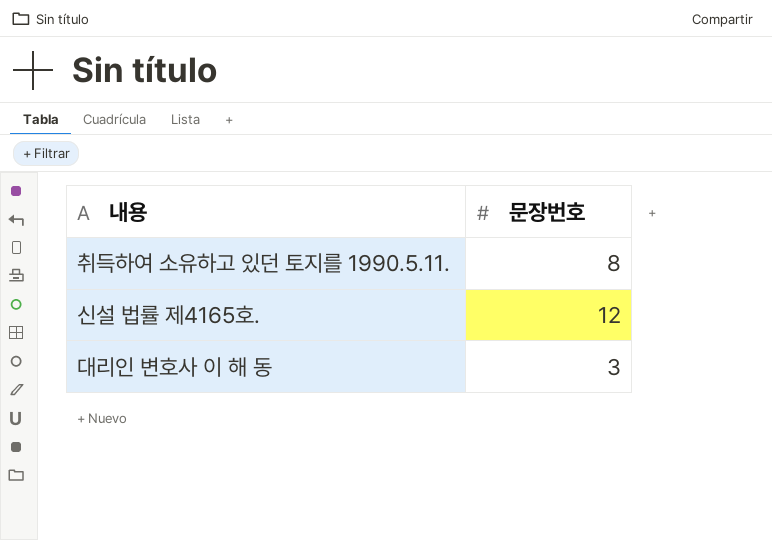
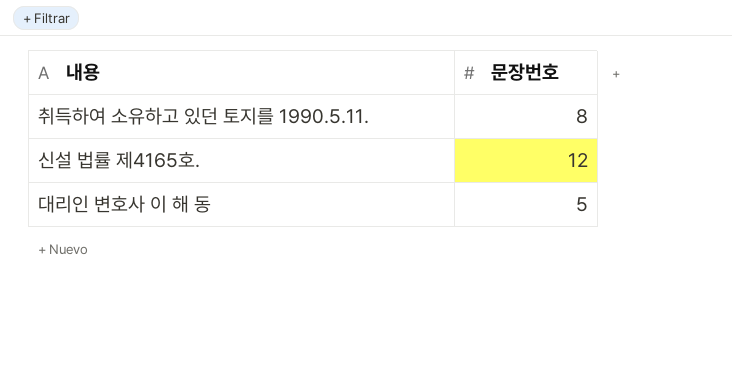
대리인 변호사 이 해 동 | 문장번호: 3 -> 5

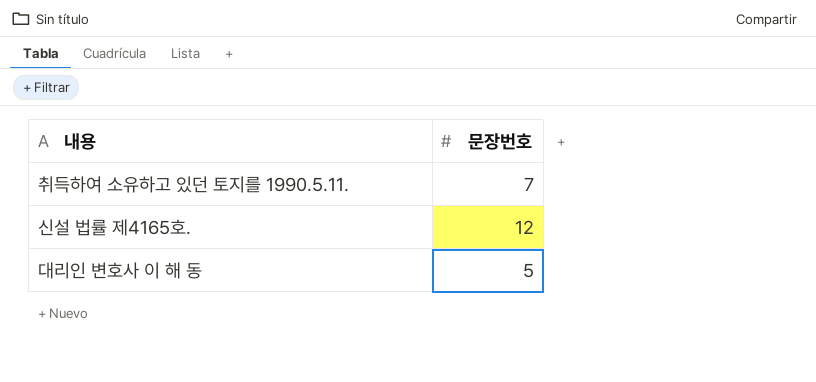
취득하여 소유하고 있던 토지를 1990.5.11. | 문장번호: 8 -> 7

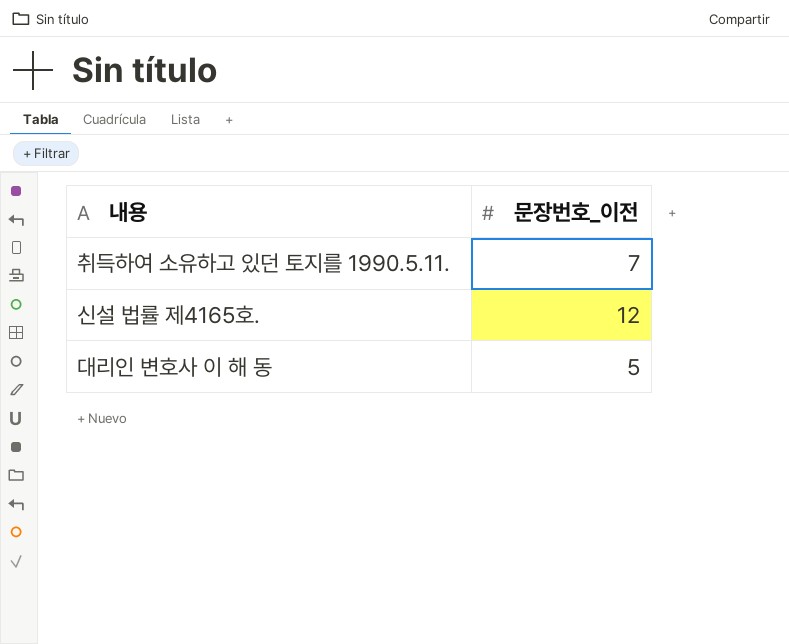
column name: 문장번호 -> 문장번호_이전

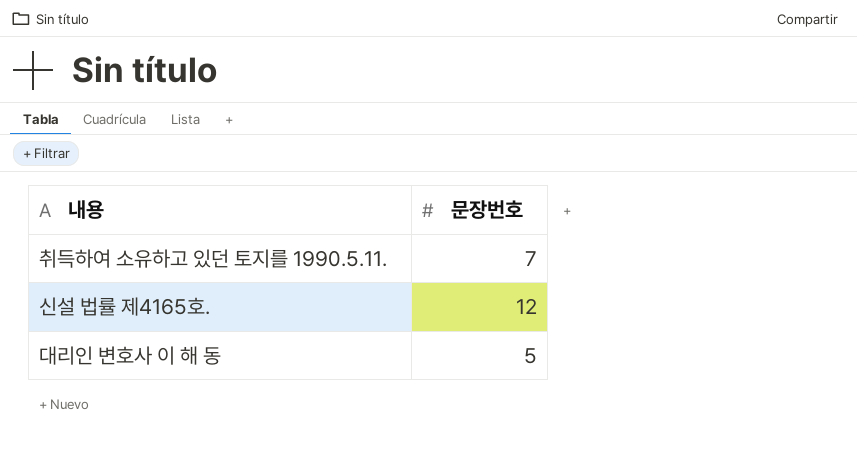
column name: 문장번호_이전 -> 문장번호

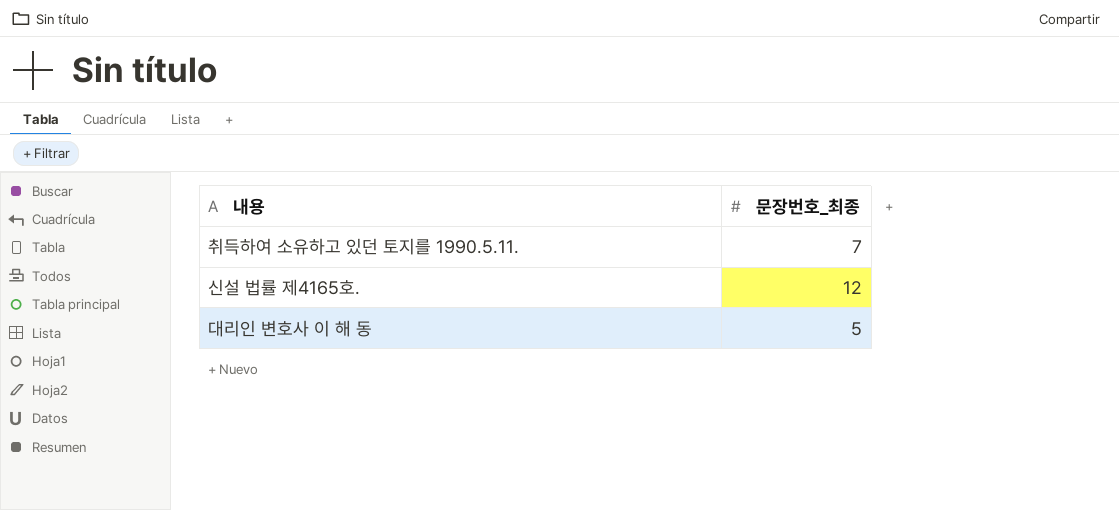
column name: 문장번호 -> 문장번호_최종

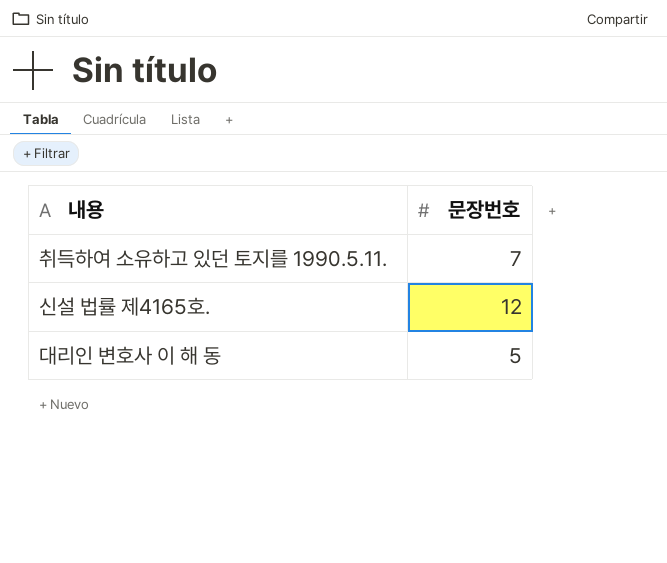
column name: 문장번호_최종 -> 문장번호

